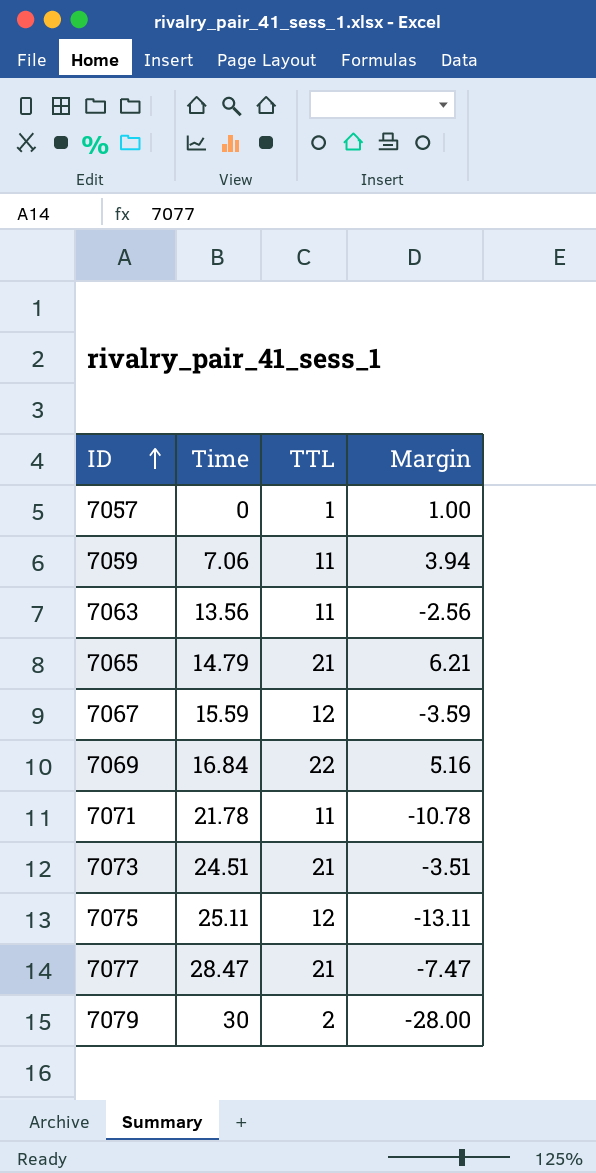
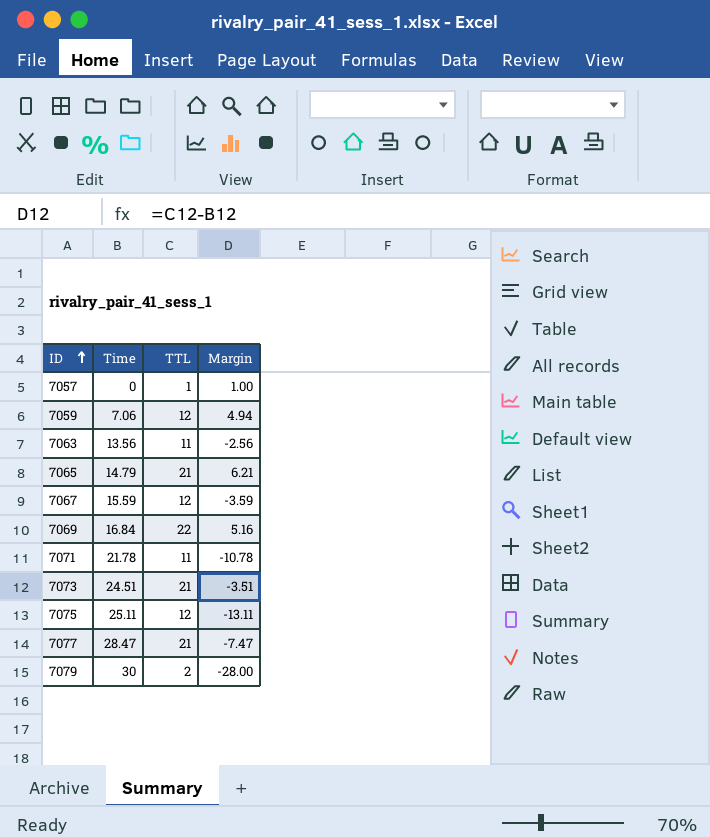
7059 | TTL: 11 -> 12
7059 | Margin: 3.94 -> 4.94

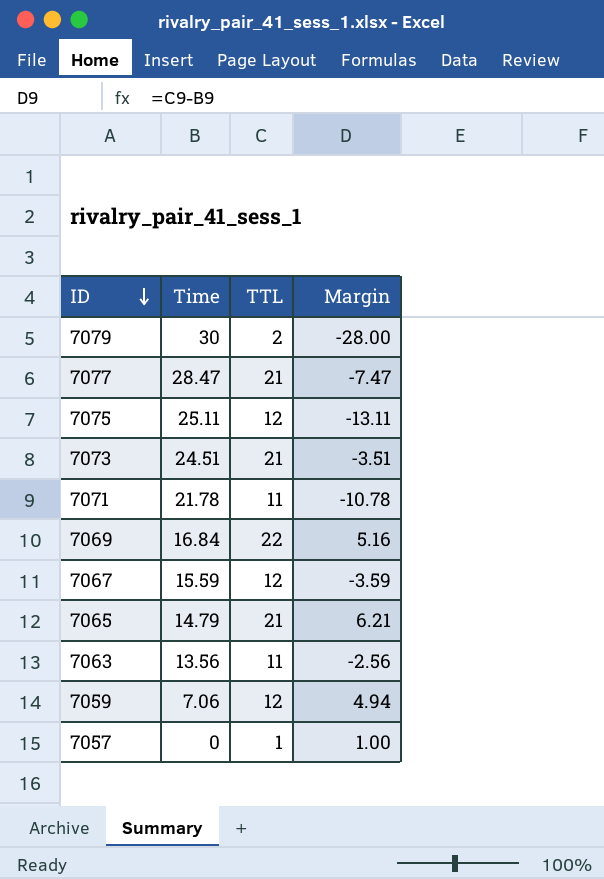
row order: ID ascending -> ID descending

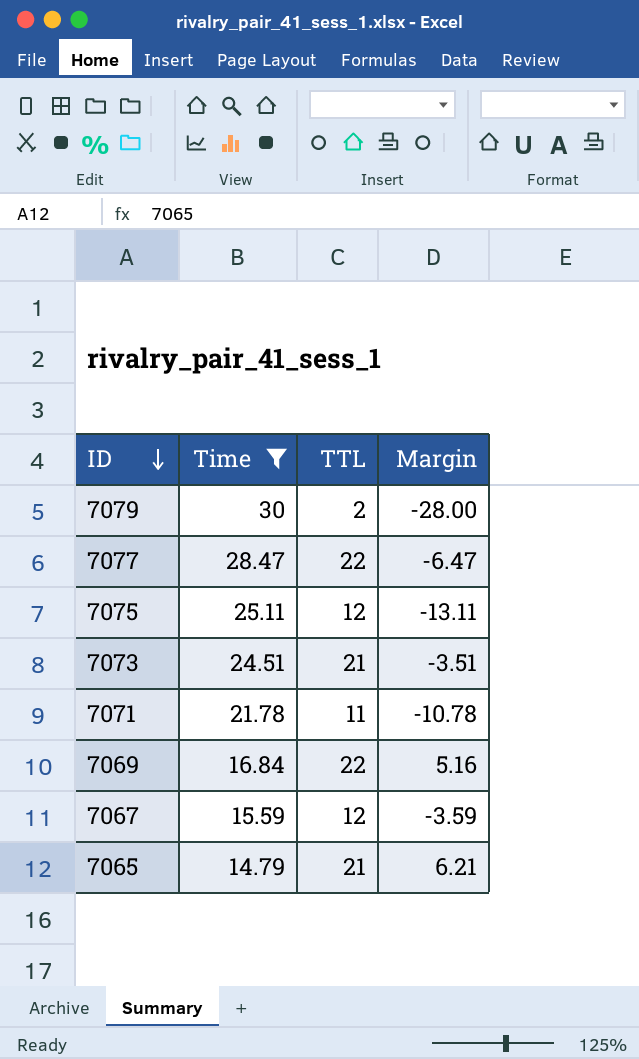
filter: none -> Time >= 14.79
7077 | TTL: 21 -> 22
7077 | Margin: -7.47 -> -6.47

